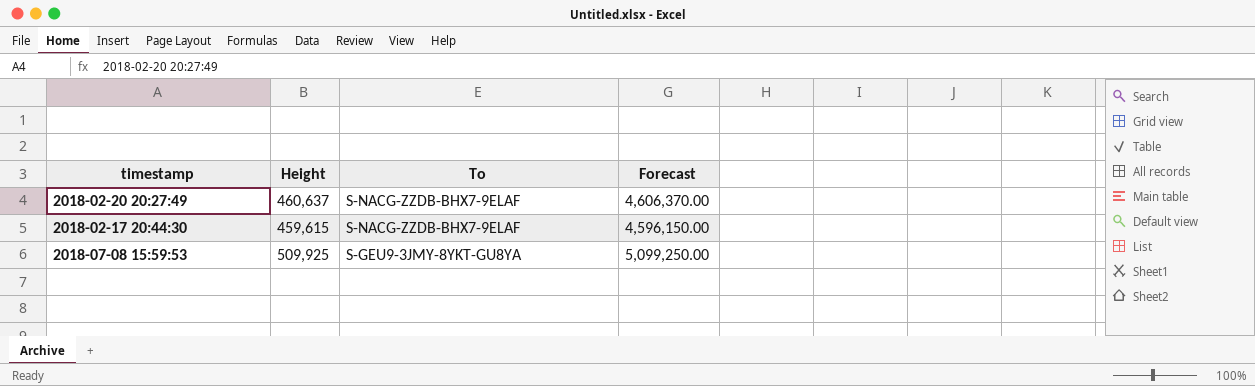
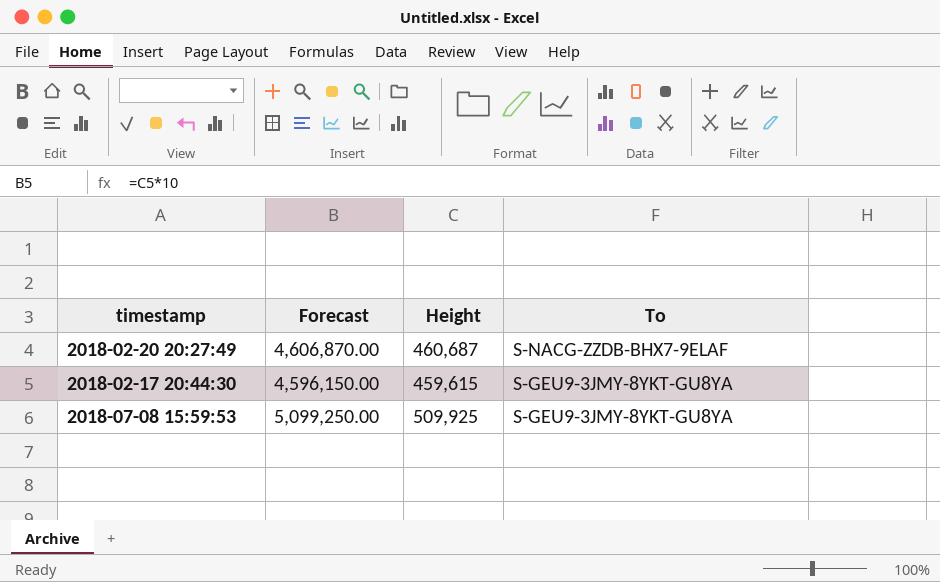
column Forecast | position: 4 -> 2
2018-02-20 20:27:49 | Forecast: 4,606,370.00 -> 4,606,870.00
2018-02-20 20:27:49 | Height: 460,637 -> 460,687
2018-02-17 20:44:30 | To: S-NACG-ZZDB-BHX7-9ELAF -> S-GEU9-3JMY-8YKT-GU8YA

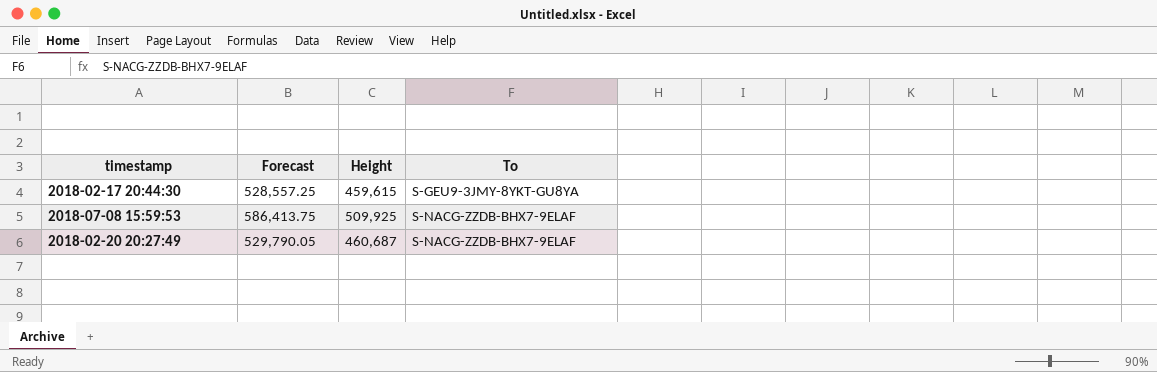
row order: To descending -> To ascending
column Forecast | formula: [Height] * 10 -> [Height] * 1.15
2018-07-08 15:59:53 | To: S-GEU9-3JMY-8YKT-GU8YA -> S-NACG-ZZDB-BHX7-9ELAF

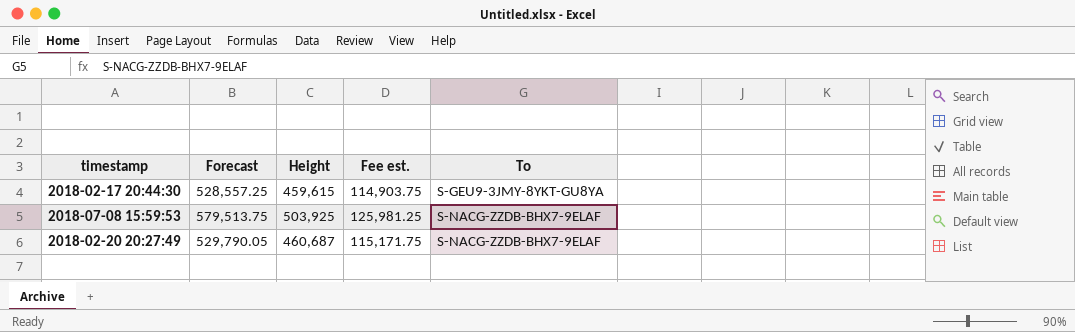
column Fee est. | formula: none -> [Height] * 0.25
2018-07-08 15:59:53 | Forecast: 586,413.75 -> 579,513.75
2018-07-08 15:59:53 | Height: 509,925 -> 503,925

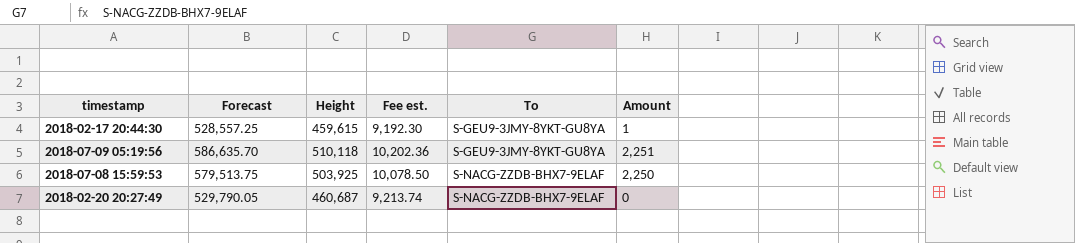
column Fee est. | formula: [Height] * 0.25 -> [Height] * 0.02
column Amount | position: none -> 6
row 2018-07-09 05:19:56: none -> 586,635.70 | 510,118 | 10,202.36 | S-GEU9-3JMY-8YKT-GU8YA | 2,251

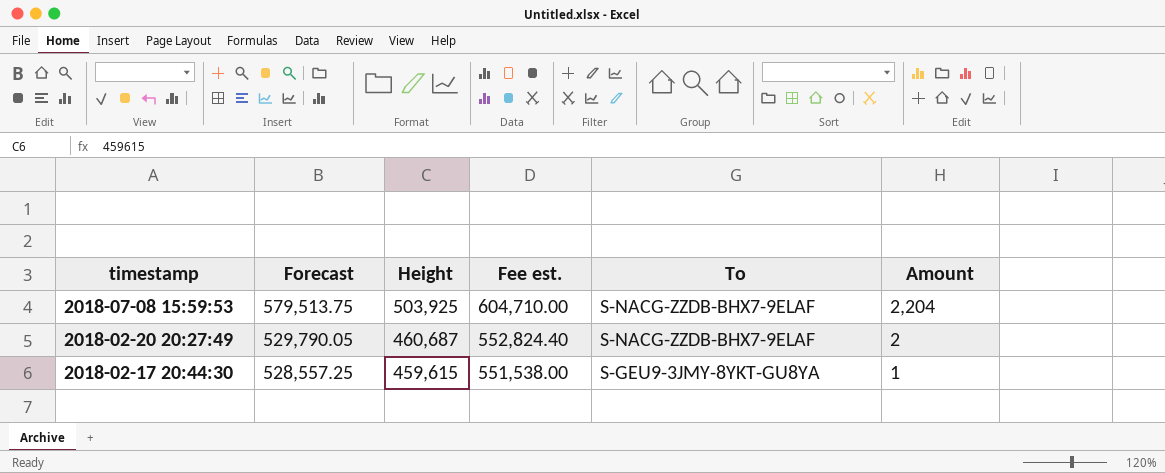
row order: To ascending -> timestamp descending
column Fee est. | formula: [Height] * 0.02 -> [Height] * 1.2
row 2018-07-09 05:19:56: 586,635.70 | 510,118 | 10,202.36 | S-GEU9-3JMY-8YKT-GU8YA | 2,251 -> none
2018-07-08 15:59:53 | Amount: 2,250 -> 2,204
2018-02-20 20:27:49 | Amount: 0 -> 2

